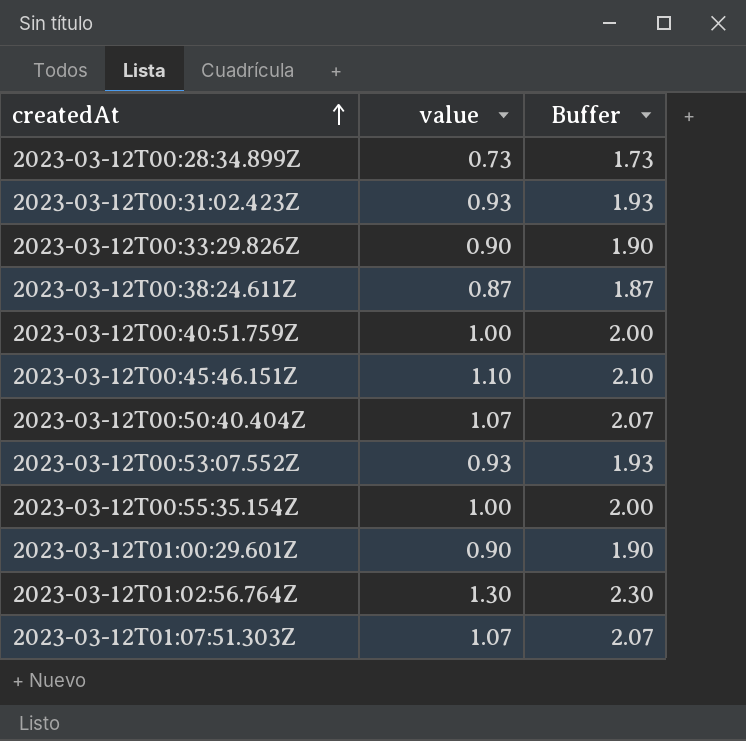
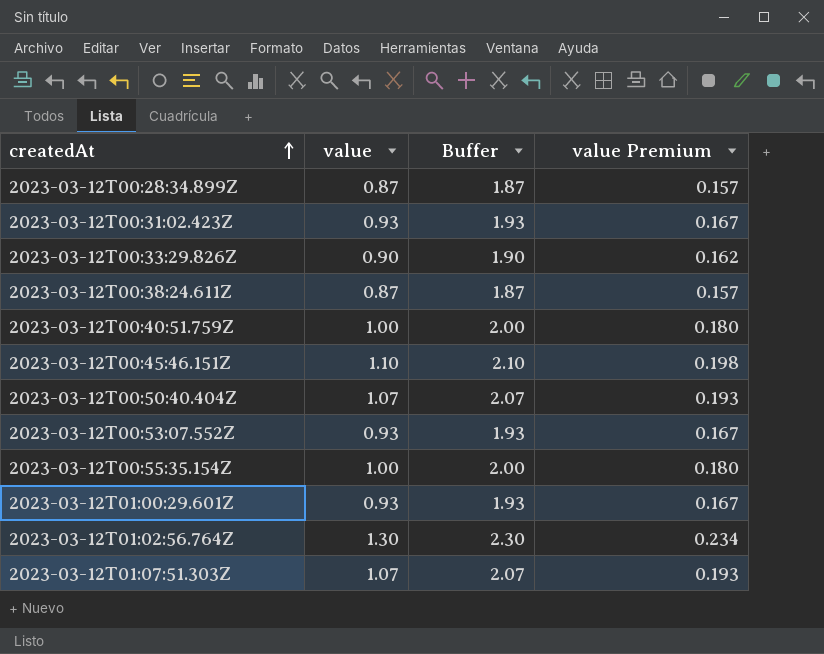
column value Premium | formula: none -> [value] * 0.18
2023-03-12T00:28:34.899Z | value: 0.73 -> 0.87
2023-03-12T00:28:34.899Z | Buffer: 1.73 -> 1.87
2023-03-12T01:00:29.601Z | value: 0.90 -> 0.93
2023-03-12T01:00:29.601Z | Buffer: 1.90 -> 1.93

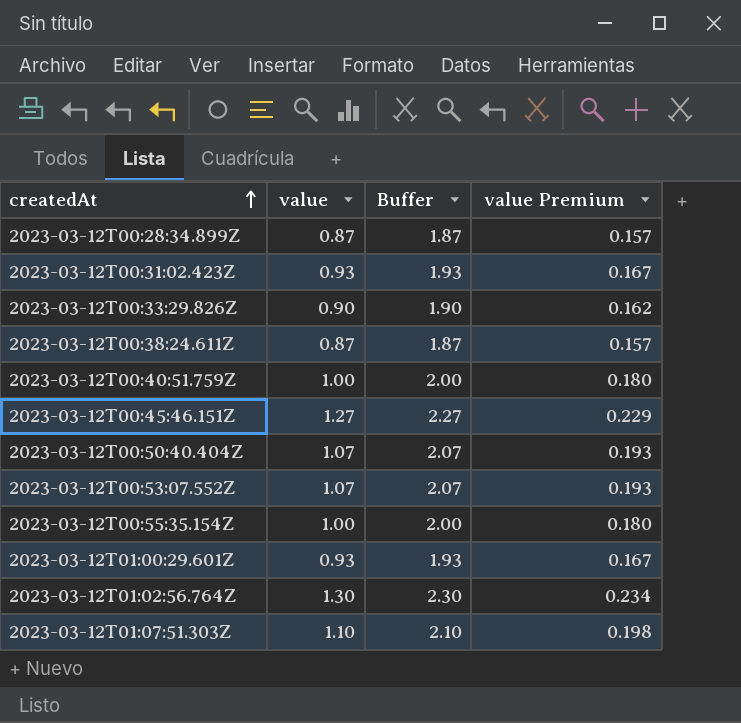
2023-03-12T00:45:46.151Z | value: 1.10 -> 1.27
2023-03-12T00:45:46.151Z | Buffer: 2.10 -> 2.27
2023-03-12T00:45:46.151Z | value Premium: 0.198 -> 0.229
2023-03-12T00:53:07.552Z | value: 0.93 -> 1.07
2023-03-12T00:53:07.552Z | Buffer: 1.93 -> 2.07
2023-03-12T00:53:07.552Z | value Premium: 0.167 -> 0.193
2023-03-12T01:07:51.303Z | value: 1.07 -> 1.10
2023-03-12T01:07:51.303Z | Buffer: 2.07 -> 2.10
2023-03-12T01:07:51.303Z | value Premium: 0.193 -> 0.198

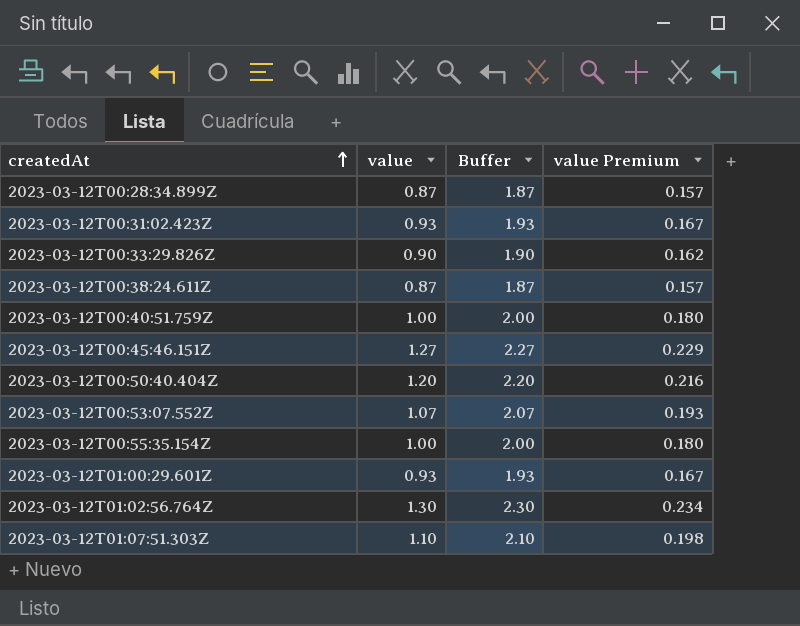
2023-03-12T00:50:40.404Z | value: 1.07 -> 1.20
2023-03-12T00:50:40.404Z | Buffer: 2.07 -> 2.20
2023-03-12T00:50:40.404Z | value Premium: 0.193 -> 0.216

